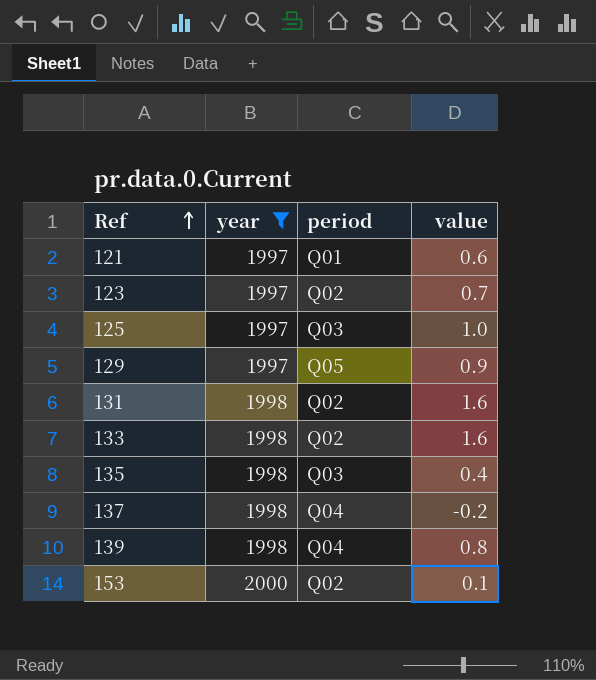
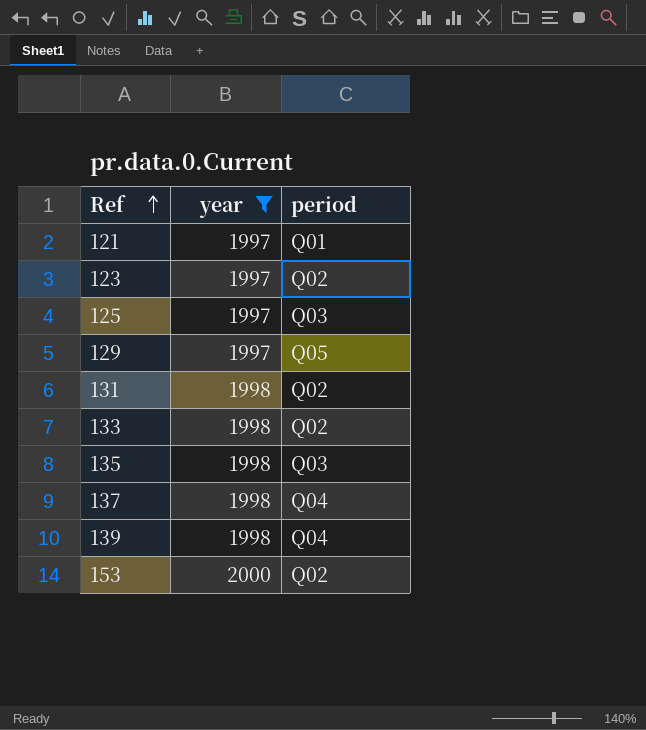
column value | position: 4 -> none

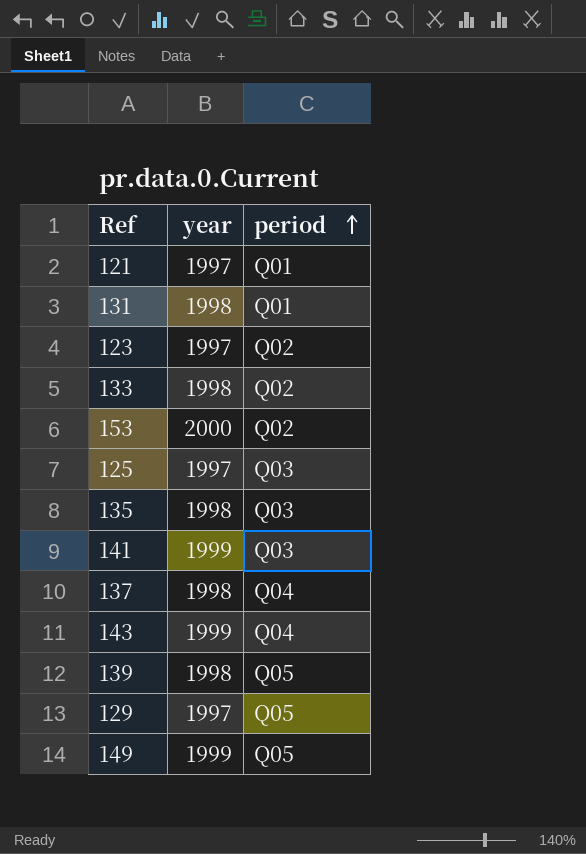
filter: year != 1999 -> none
row order: Ref ascending -> period ascending
131 | period: Q02 -> Q01
139 | period: Q04 -> Q05

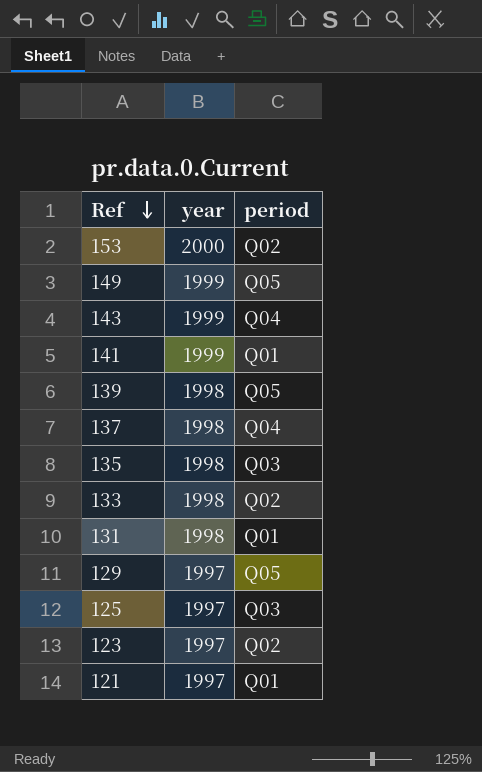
row order: period ascending -> Ref descending
141 | period: Q03 -> Q01

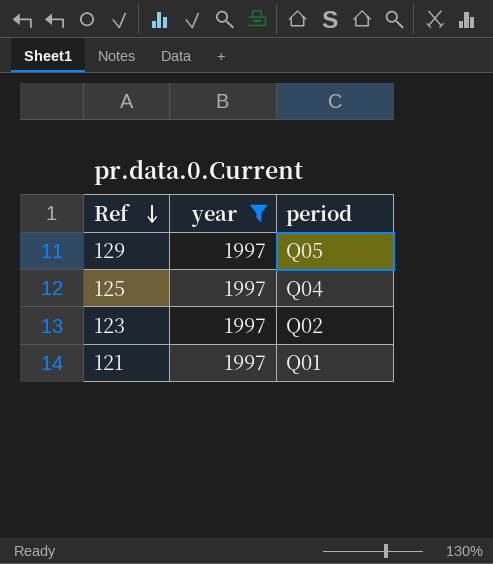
filter: none -> year = 1997
125 | period: Q03 -> Q04

